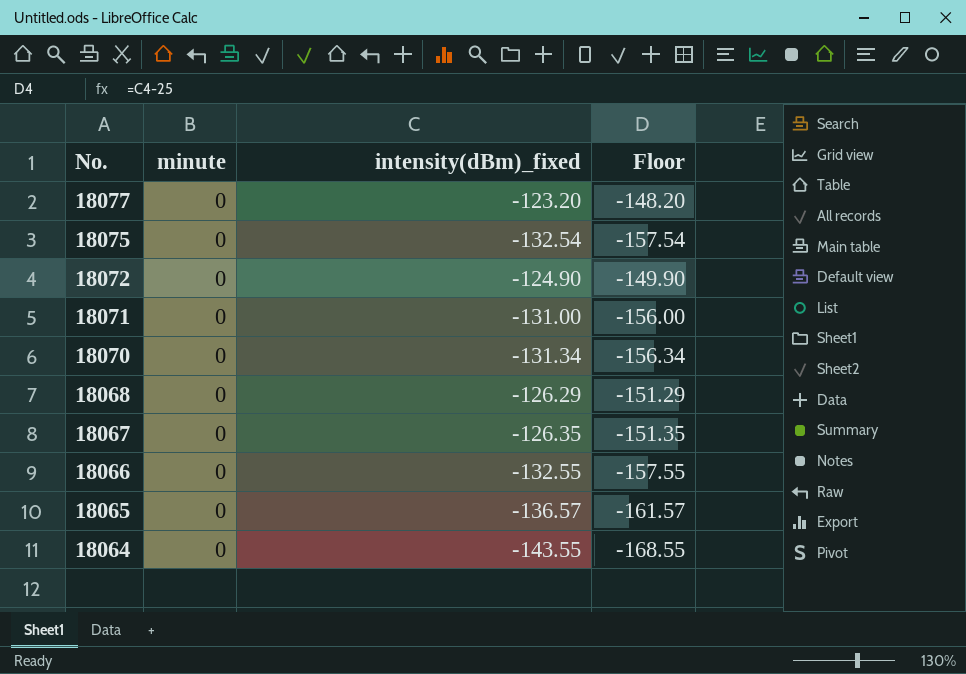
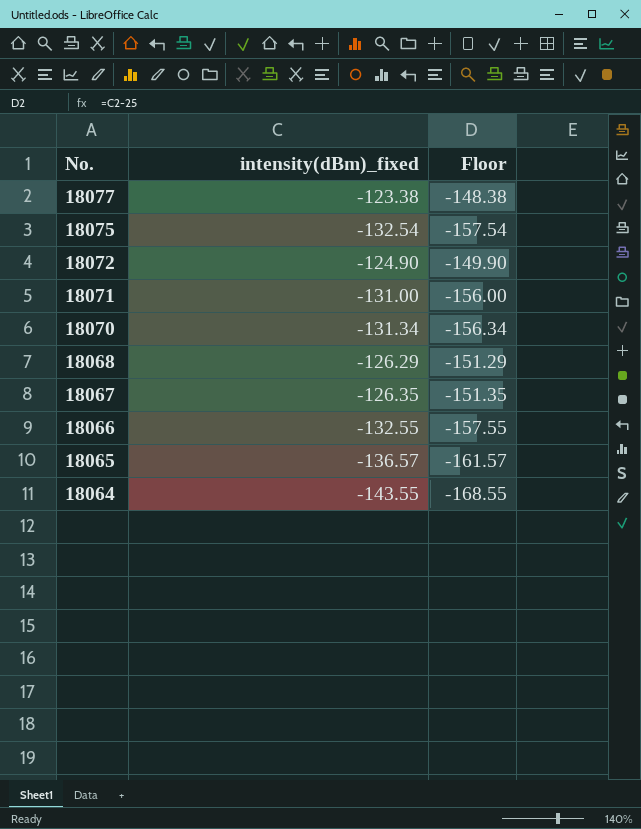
column minute | position: 2 -> none
18077 | intensity(dBm)_fixed: -123.20 -> -123.38
18077 | Floor: -148.20 -> -148.38

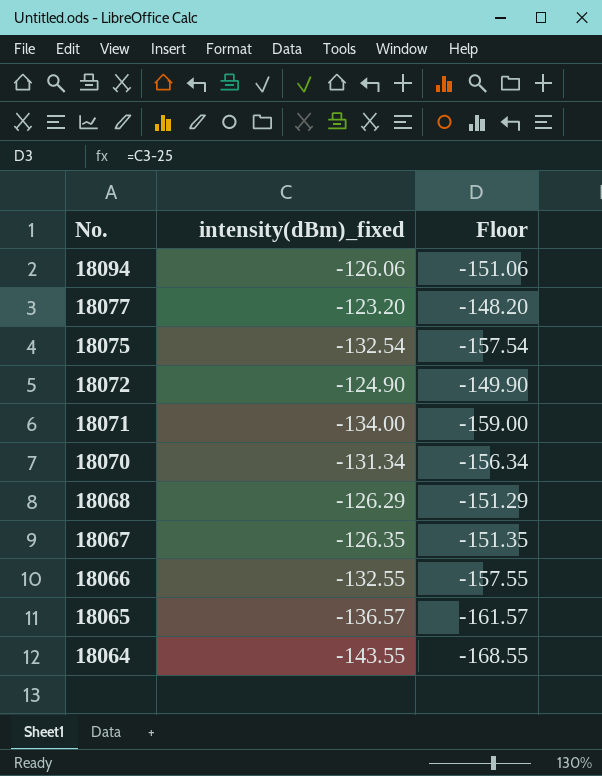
row 18094: none -> -126.06 | -151.06
18077 | intensity(dBm)_fixed: -123.38 -> -123.20
18077 | Floor: -148.38 -> -148.20
18071 | intensity(dBm)_fixed: -131.00 -> -134.00
18071 | Floor: -156.00 -> -159.00

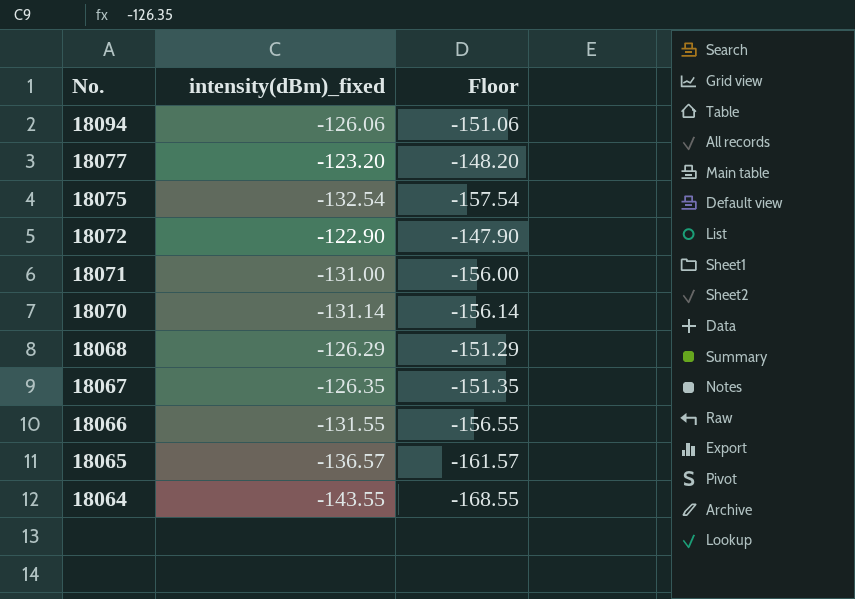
18072 | intensity(dBm)_fixed: -124.90 -> -122.90
18072 | Floor: -149.90 -> -147.90
18071 | intensity(dBm)_fixed: -134.00 -> -131.00
18071 | Floor: -159.00 -> -156.00
18070 | intensity(dBm)_fixed: -131.34 -> -131.14
18070 | Floor: -156.34 -> -156.14
18066 | intensity(dBm)_fixed: -132.55 -> -131.55
18066 | Floor: -157.55 -> -156.55

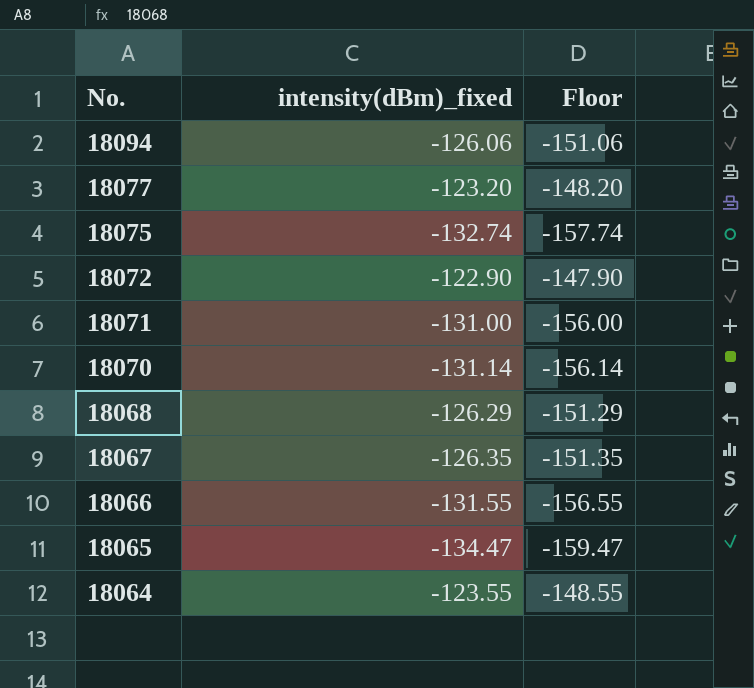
18075 | intensity(dBm)_fixed: -132.54 -> -132.74
18075 | Floor: -157.54 -> -157.74
18065 | intensity(dBm)_fixed: -136.57 -> -134.47
18065 | Floor: -161.57 -> -159.47
18064 | intensity(dBm)_fixed: -143.55 -> -123.55
18064 | Floor: -168.55 -> -148.55

